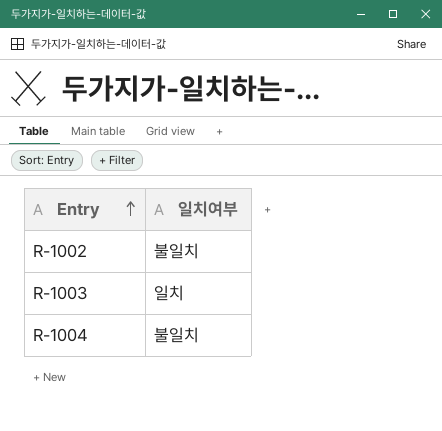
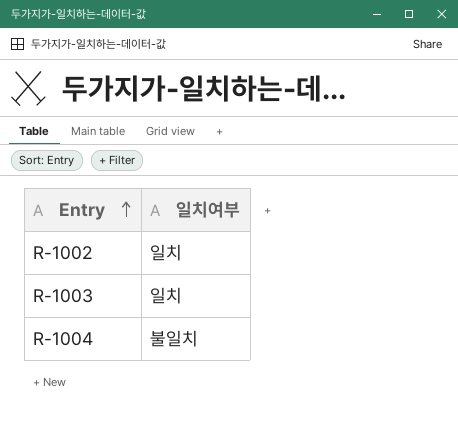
R-1002 | 일치여부: 불일치 -> 일치

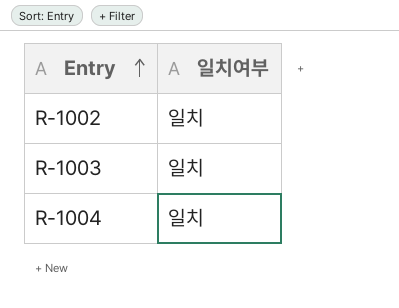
R-1004 | 일치여부: 불일치 -> 일치

